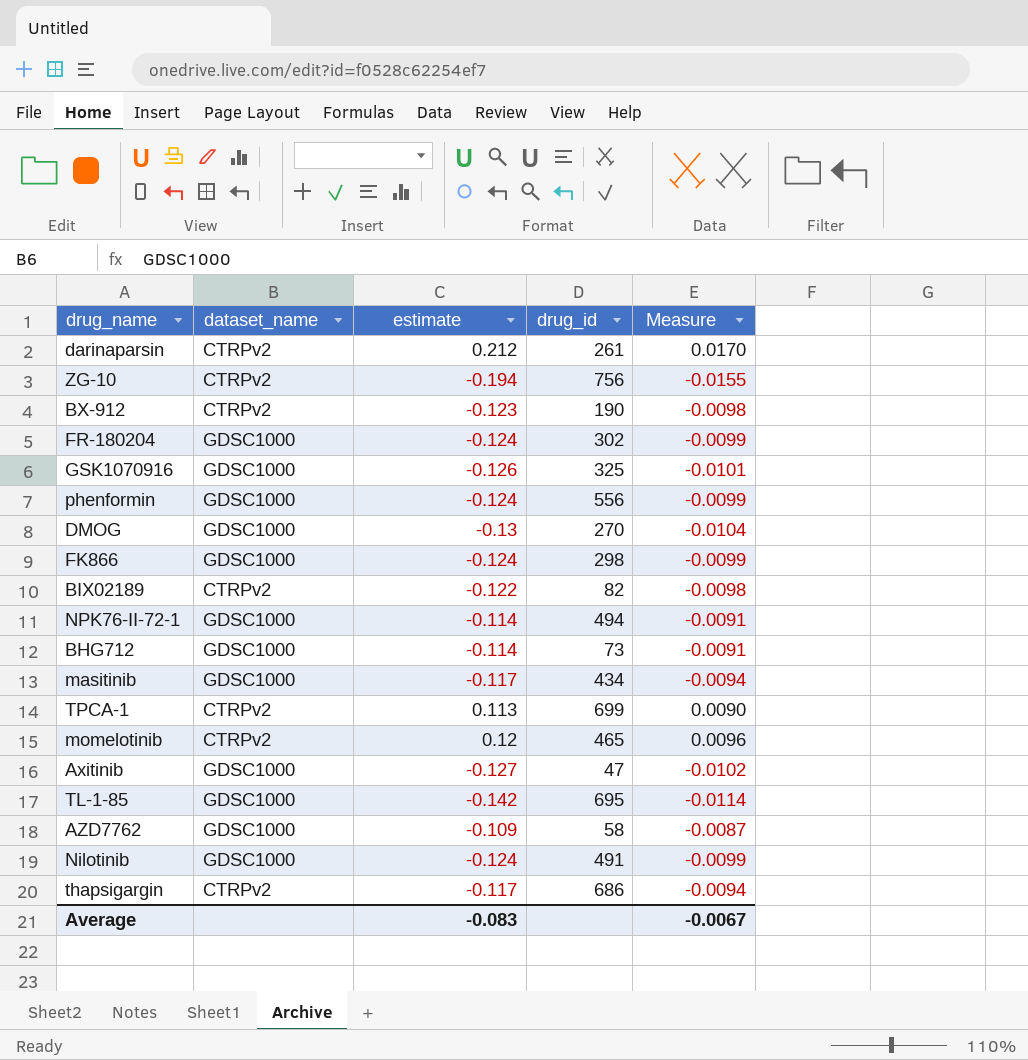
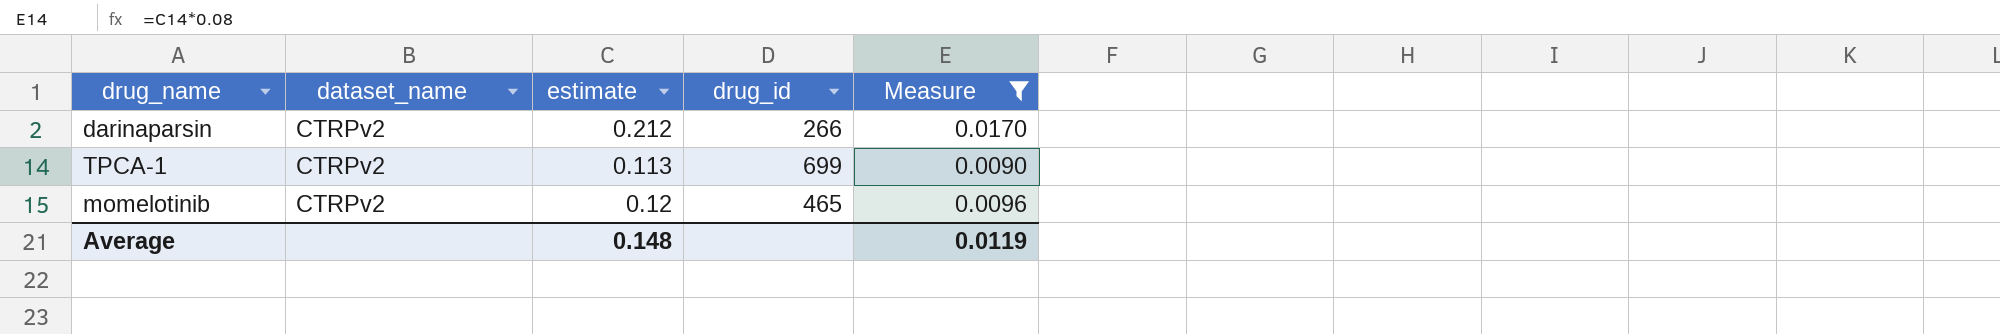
filter: none -> Measure >= 0.0090
darinaparsin | drug_id: 261 -> 266
Average | estimate: -0.083 -> 0.148
Average | Measure: -0.0067 -> 0.0119

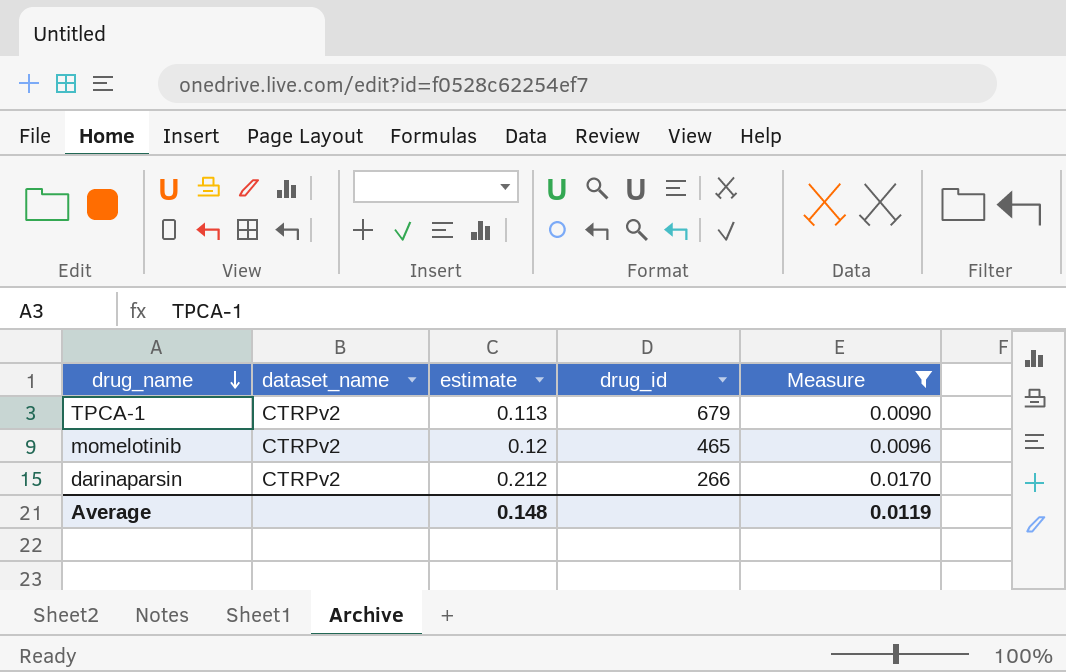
row order: none -> drug_name descending
TPCA-1 | drug_id: 699 -> 679

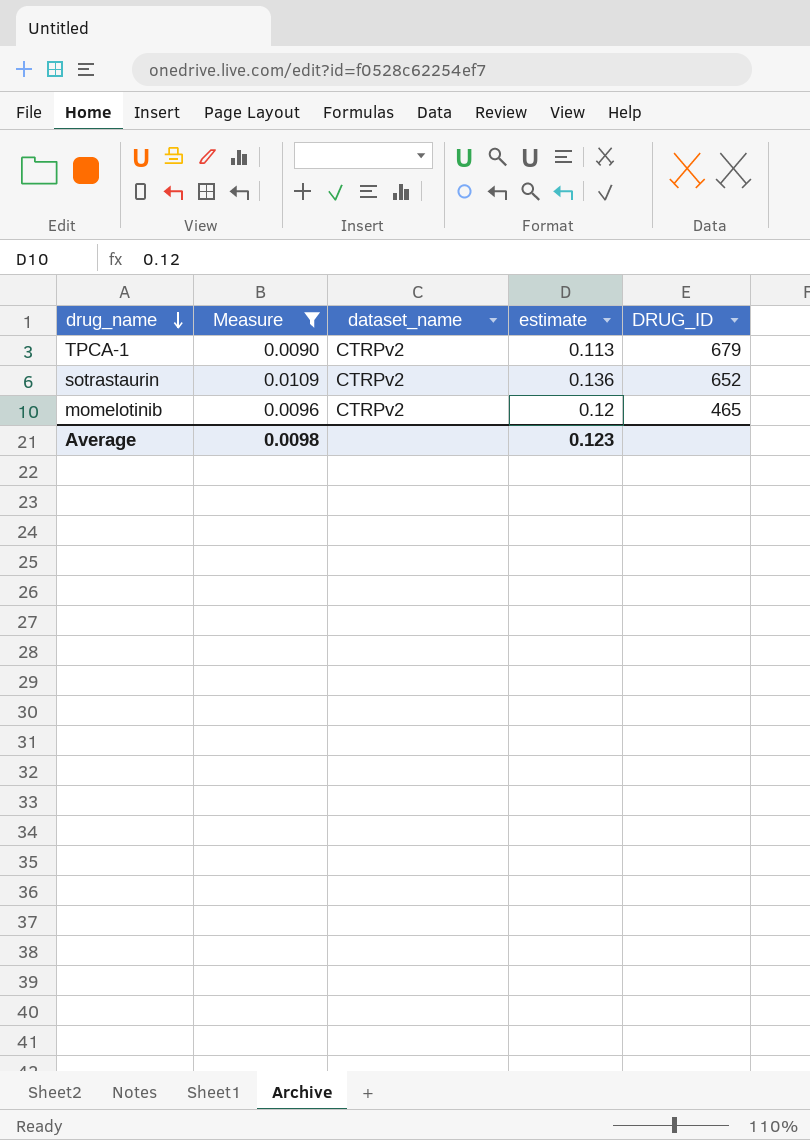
column Measure | position: 5 -> 2
column name: drug_id -> DRUG_ID
row darinaparsin: CTRPv2 | 0.212 | 266 | 0.0170 -> none
row sotrastaurin: none -> 0.0109 | CTRPv2 | 0.136 | 652
Average | Measure: 0.0119 -> 0.0098
Average | estimate: 0.148 -> 0.123

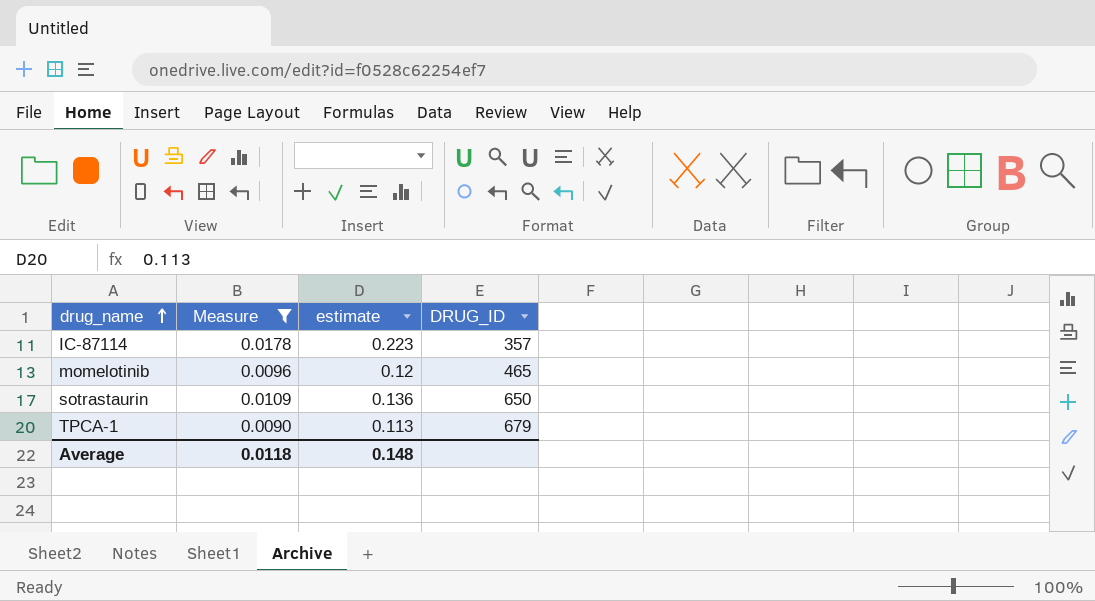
row order: drug_name descending -> drug_name ascending
column dataset_name | position: 3 -> none
row IC-87114: none -> 0.0178 | 0.223 | 357
sotrastaurin | DRUG_ID: 652 -> 650
Average | Measure: 0.0098 -> 0.0118
Average | estimate: 0.123 -> 0.148

